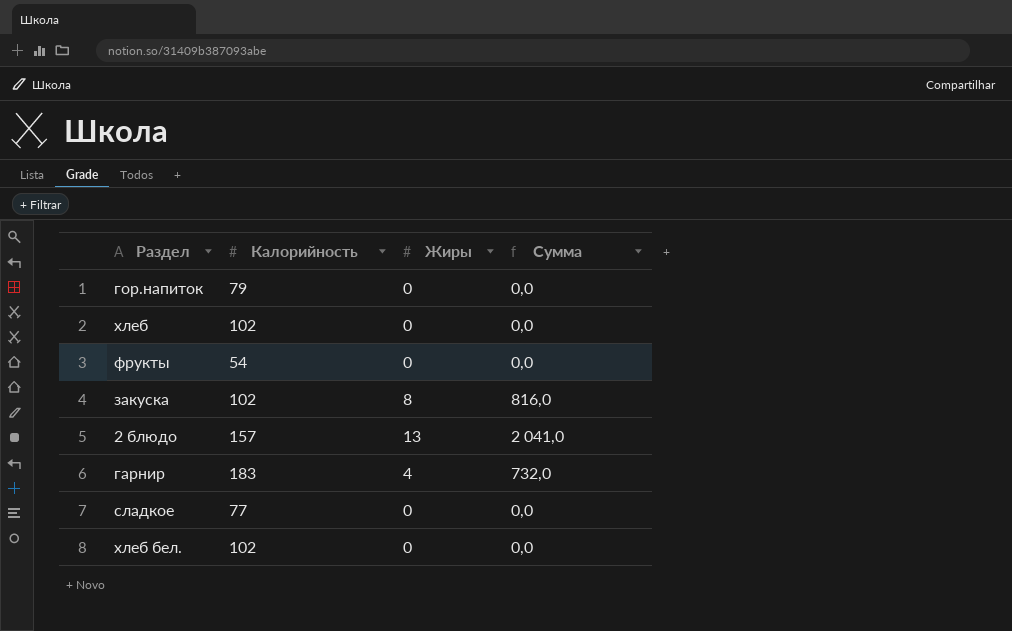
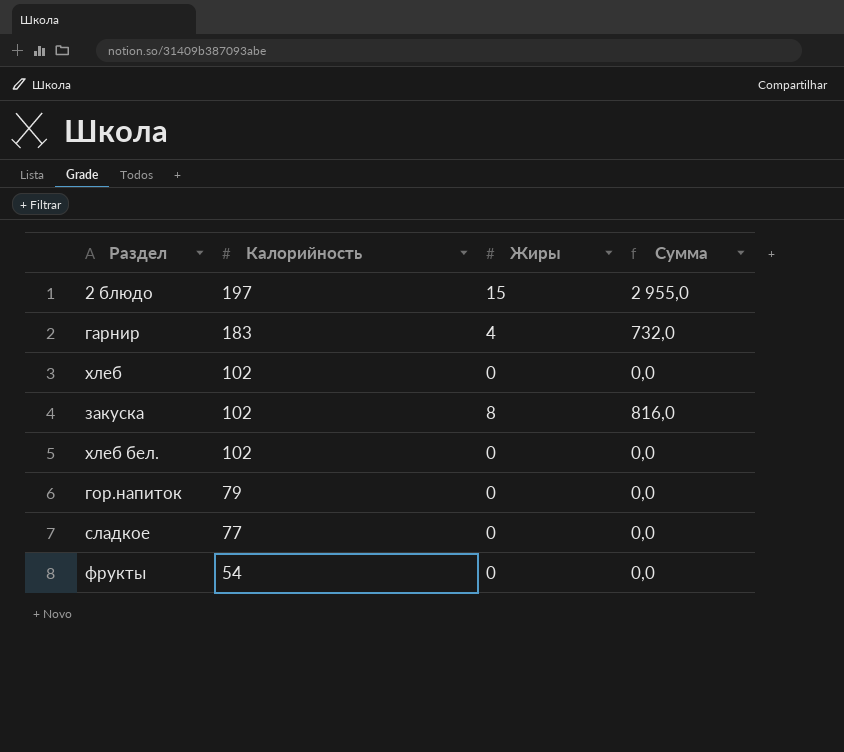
row order: none -> Калорийность descending
2 блюдо | Калорийность: 157 -> 197
2 блюдо | Жиры: 13 -> 15
2 блюдо | Сумма: 2 041,0 -> 2 955,0

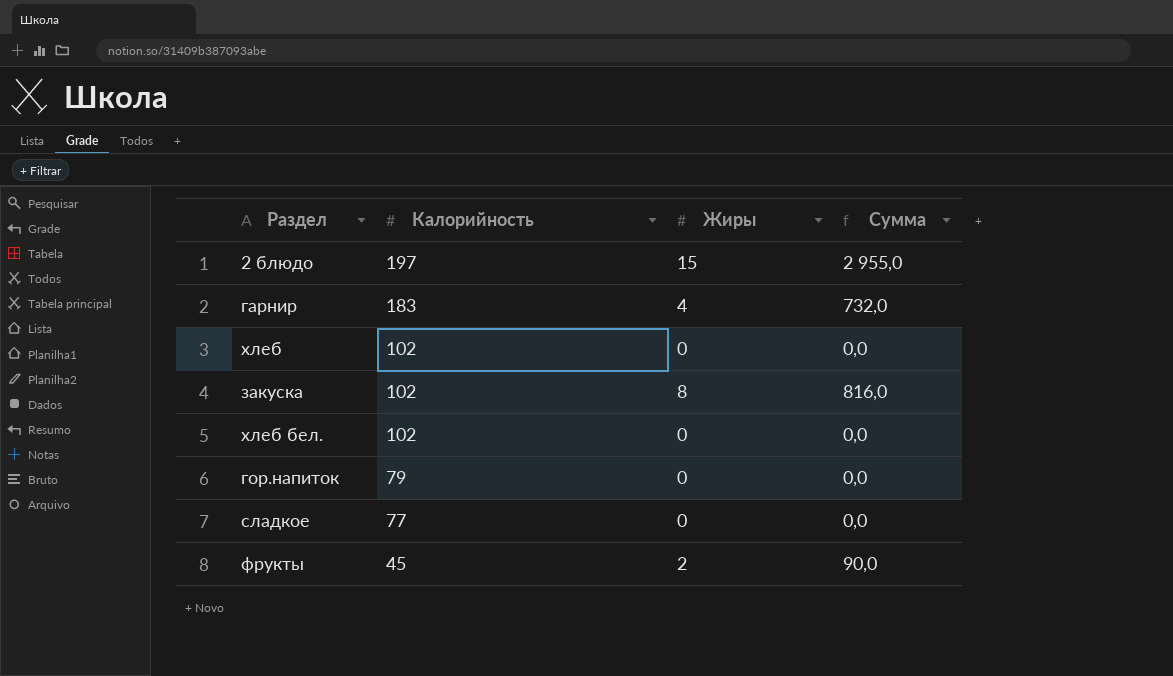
фрукты | Калорийность: 54 -> 45
фрукты | Жиры: 0 -> 2
фрукты | Сумма: 0,0 -> 90,0

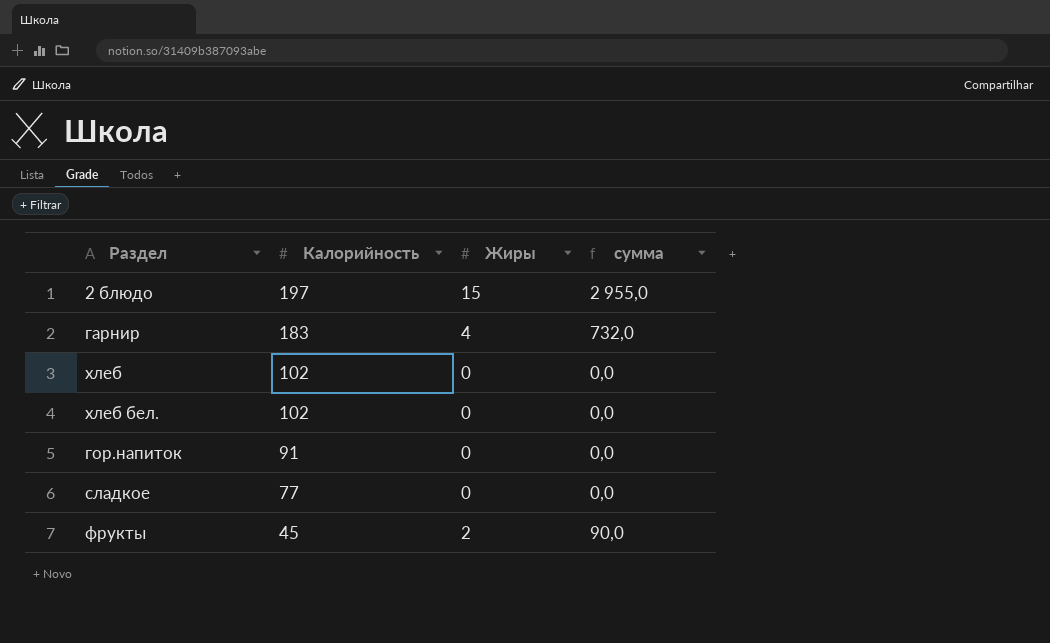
column name: Сумма -> сумма
row закуска: 102 | 8 | 816,0 -> none
гор.напиток | Калорийность: 79 -> 91

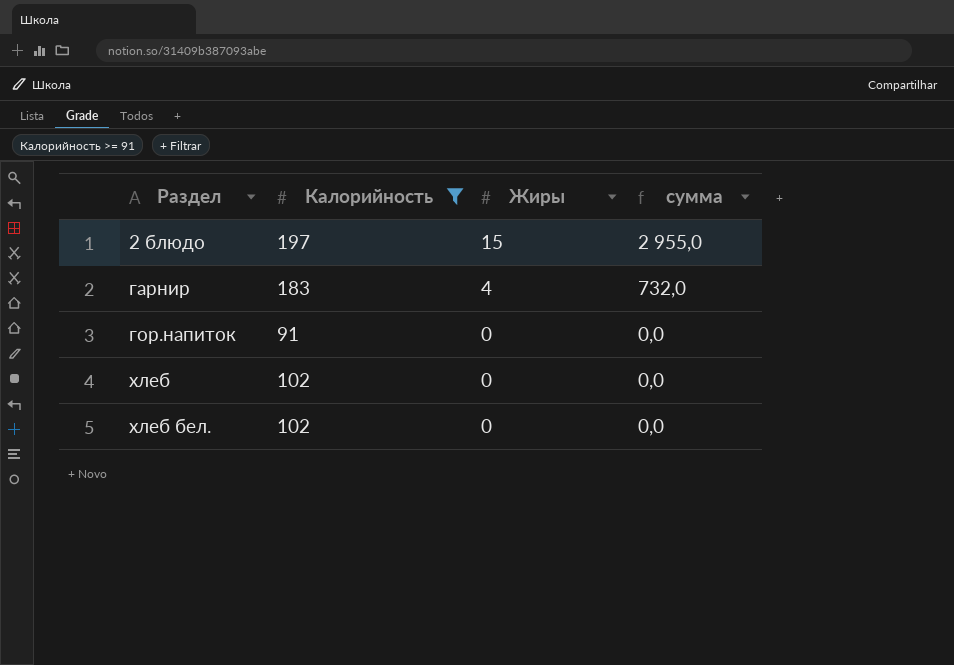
filter: none -> Калорийность >= 91
row order: Калорийность descending -> Раздел ascending

